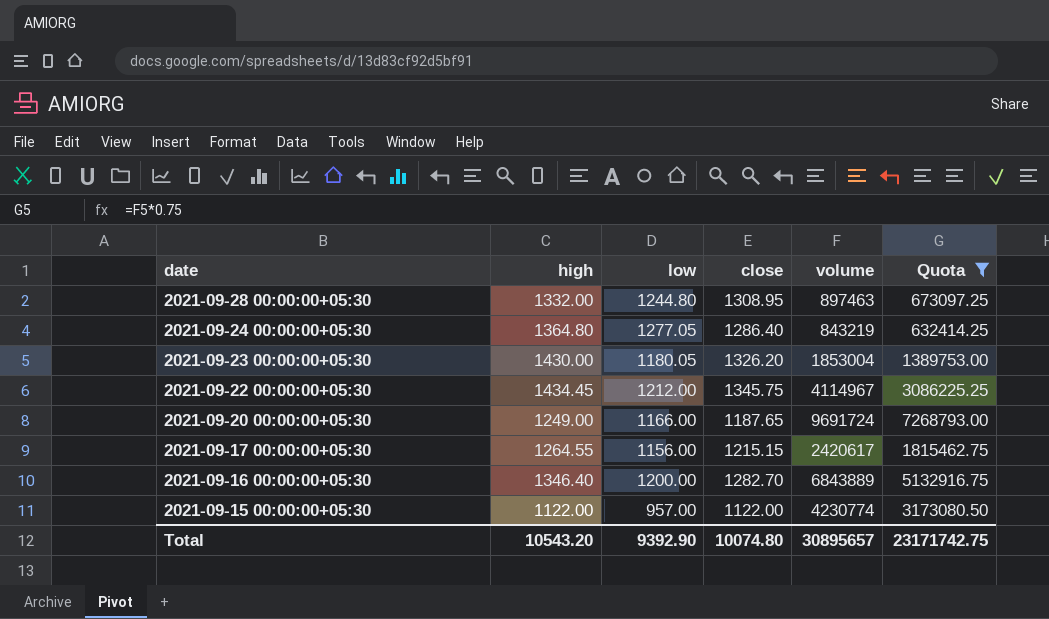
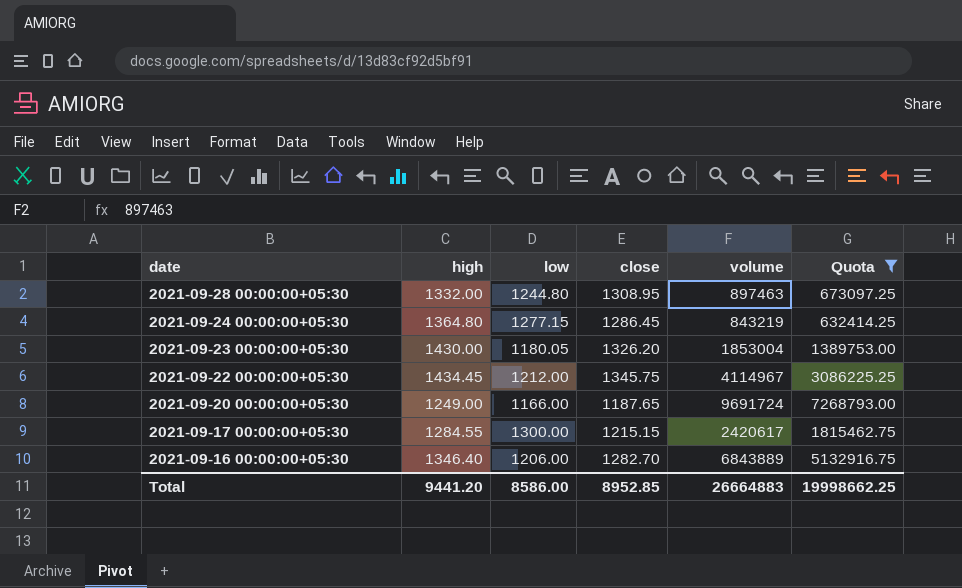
row 2021-09-15 00:00:00+05:30: 1122.00 | 957.00 | 1122.00 | 4230774 | 3173080.50 -> none
2021-09-24 00:00:00+05:30 | low: 1277.05 -> 1277.15
2021-09-24 00:00:00+05:30 | close: 1286.40 -> 1286.45
2021-09-17 00:00:00+05:30 | high: 1264.55 -> 1284.55
2021-09-17 00:00:00+05:30 | low: 1156.00 -> 1300.00
2021-09-16 00:00:00+05:30 | low: 1200.00 -> 1206.00
Total | high: 10543.20 -> 9441.20
Total | low: 9392.90 -> 8586.00
Total | close: 10074.80 -> 8952.85
Total | volume: 30895657 -> 26664883
Total | Quota: 23171742.75 -> 19998662.25

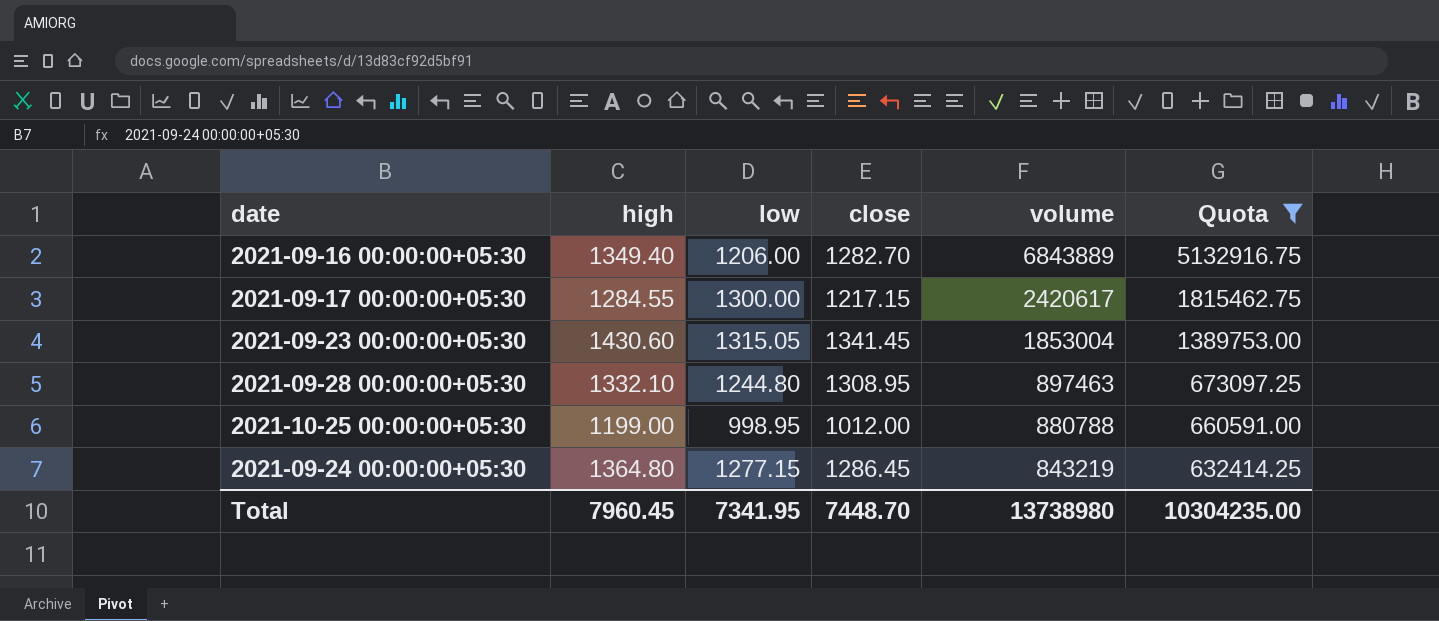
row order: date descending -> volume descending
row 2021-09-22 00:00:00+05:30: 1434.45 | 1212.00 | 1345.75 | 4114967 | 3086225.25 -> none
row 2021-09-20 00:00:00+05:30: 1249.00 | 1166.00 | 1187.65 | 9691724 | 7268793.00 -> none
2021-09-16 00:00:00+05:30 | high: 1346.40 -> 1349.40
2021-09-17 00:00:00+05:30 | close: 1215.15 -> 1217.15
2021-09-23 00:00:00+05:30 | high: 1430.00 -> 1430.60
2021-09-23 00:00:00+05:30 | low: 1180.05 -> 1315.05
2021-09-23 00:00:00+05:30 | close: 1326.20 -> 1341.45
2021-09-28 00:00:00+05:30 | high: 1332.00 -> 1332.10
row 2021-10-25 00:00:00+05:30: none -> 1199.00 | 998.95 | 1012.00 | 880788 | 660591.00
Total | high: 9441.20 -> 7960.45
Total | low: 8586.00 -> 7341.95
Total | close: 8952.85 -> 7448.70
Total | volume: 26664883 -> 13738980
Total | Quota: 19998662.25 -> 10304235.00

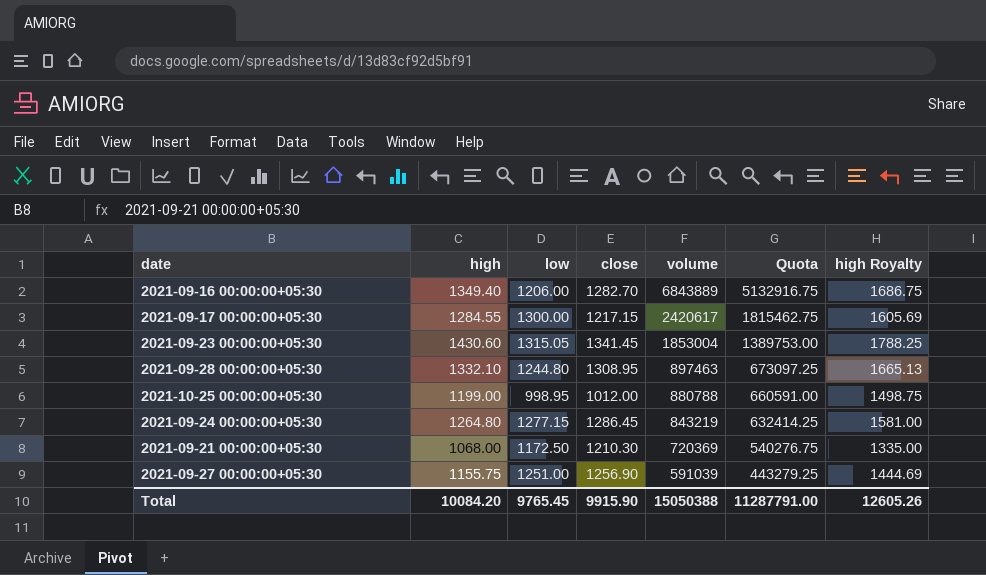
filter: Quota >= 632414.25 -> none
column high Royalty | formula: none -> [high] * 1.25
2021-09-24 00:00:00+05:30 | high: 1364.80 -> 1264.80
Total | high: 7960.45 -> 10084.20
Total | low: 7341.95 -> 9765.45
Total | close: 7448.70 -> 9915.90
Total | volume: 13738980 -> 15050388
Total | Quota: 10304235.00 -> 11287791.00

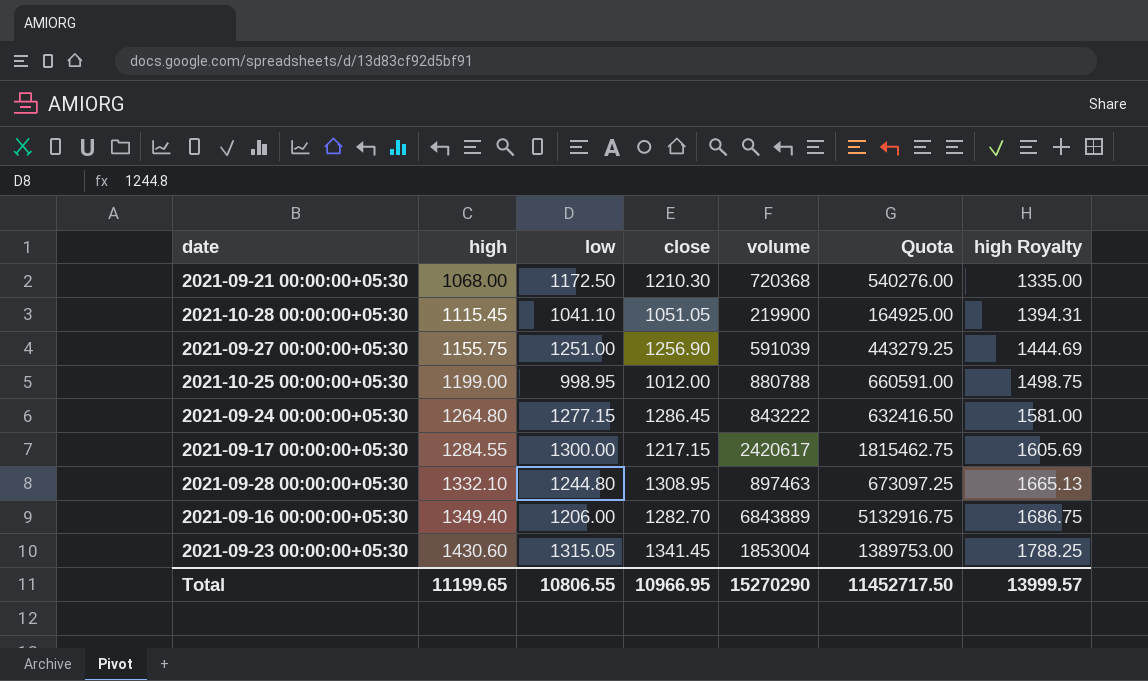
row order: volume descending -> high ascending
2021-09-21 00:00:00+05:30 | volume: 720369 -> 720368
2021-09-21 00:00:00+05:30 | Quota: 540276.75 -> 540276.00
row 2021-10-28 00:00:00+05:30: none -> 1115.45 | 1041.10 | 1051.05 | 219900 | 164925.00 | 1394.31
2021-09-24 00:00:00+05:30 | volume: 843219 -> 843222
2021-09-24 00:00:00+05:30 | Quota: 632414.25 -> 632416.50
Total | high: 10084.20 -> 11199.65
Total | low: 9765.45 -> 10806.55
Total | close: 9915.90 -> 10966.95
Total | volume: 15050388 -> 15270290
Total | Quota: 11287791.00 -> 11452717.50
Total | high Royalty: 12605.26 -> 13999.57

